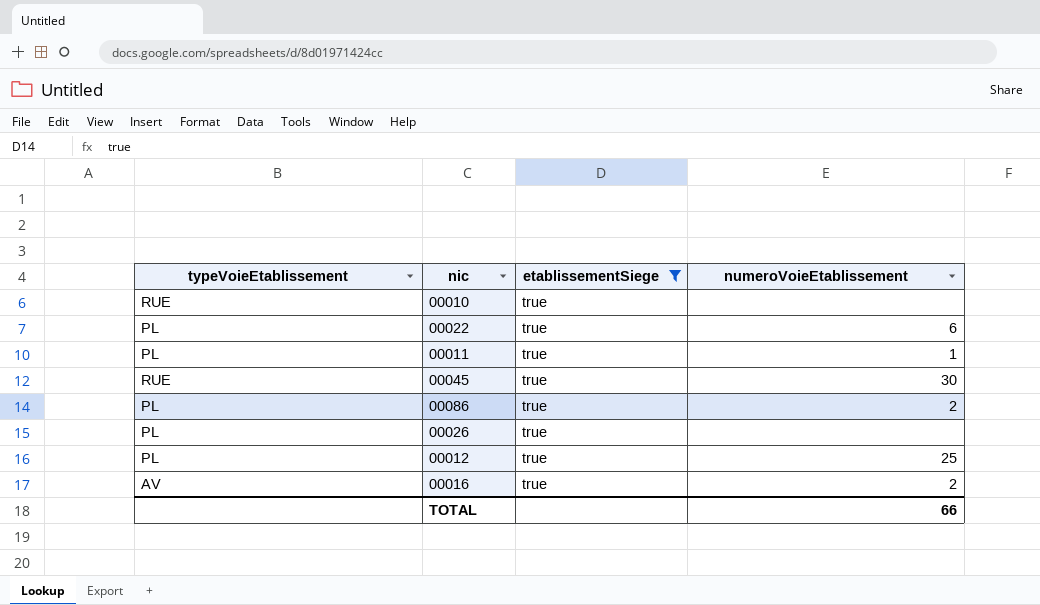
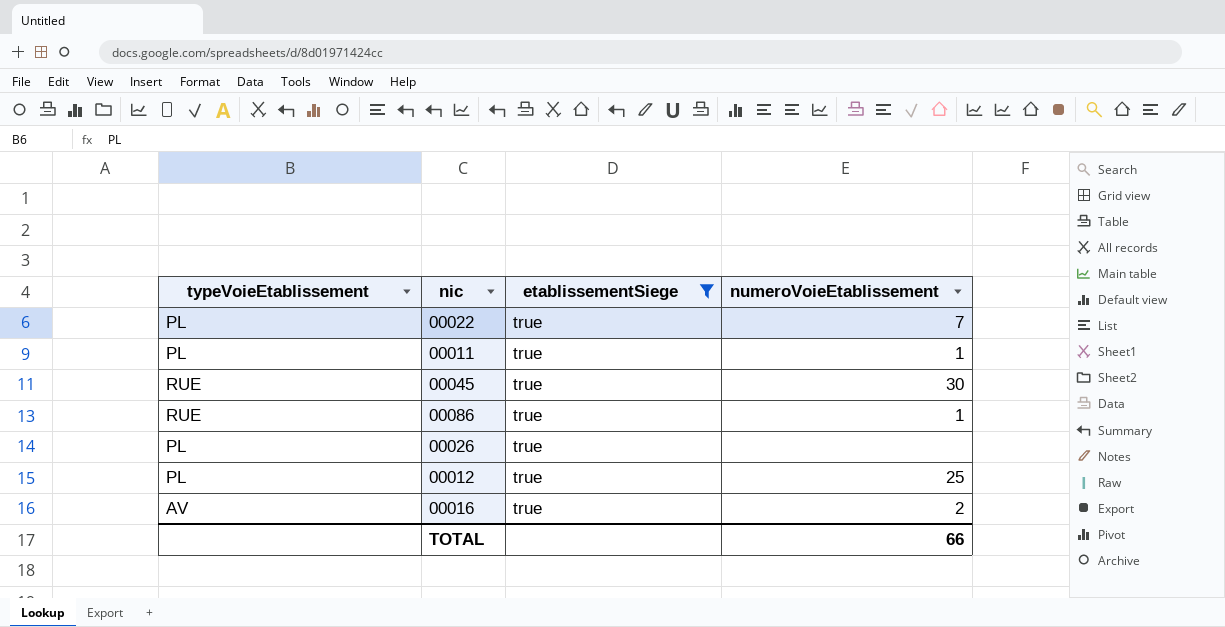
row 00010: RUE | true | none -> none
00022 | numeroVoieEtablissement: 6 -> 7
00086 | typeVoieEtablissement: PL -> RUE
00086 | numeroVoieEtablissement: 2 -> 1

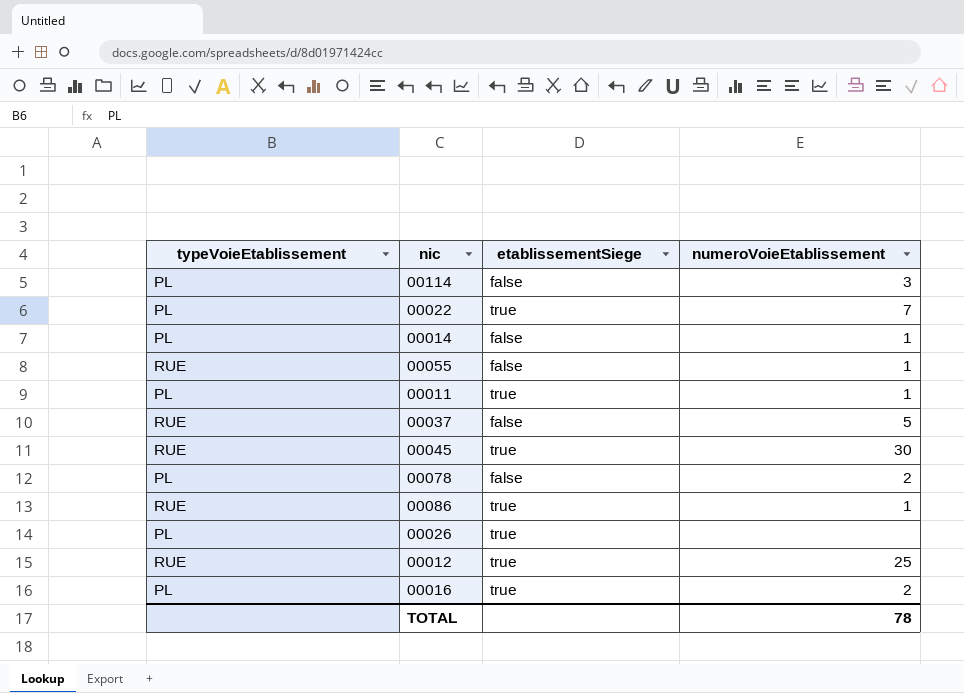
filter: etablissementSiege = true -> none
00012 | typeVoieEtablissement: PL -> RUE
00016 | typeVoieEtablissement: AV -> PL
TOTAL | numeroVoieEtablissement: 66 -> 78

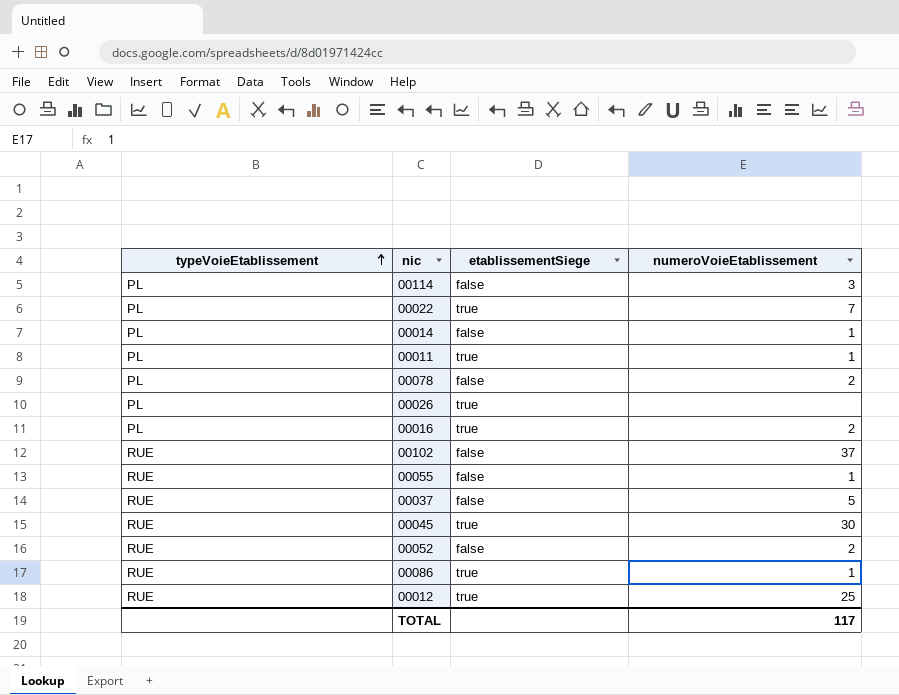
row order: none -> typeVoieEtablissement ascending
row 00102: none -> RUE | false | 37
row 00052: none -> RUE | false | 2
TOTAL | numeroVoieEtablissement: 78 -> 117

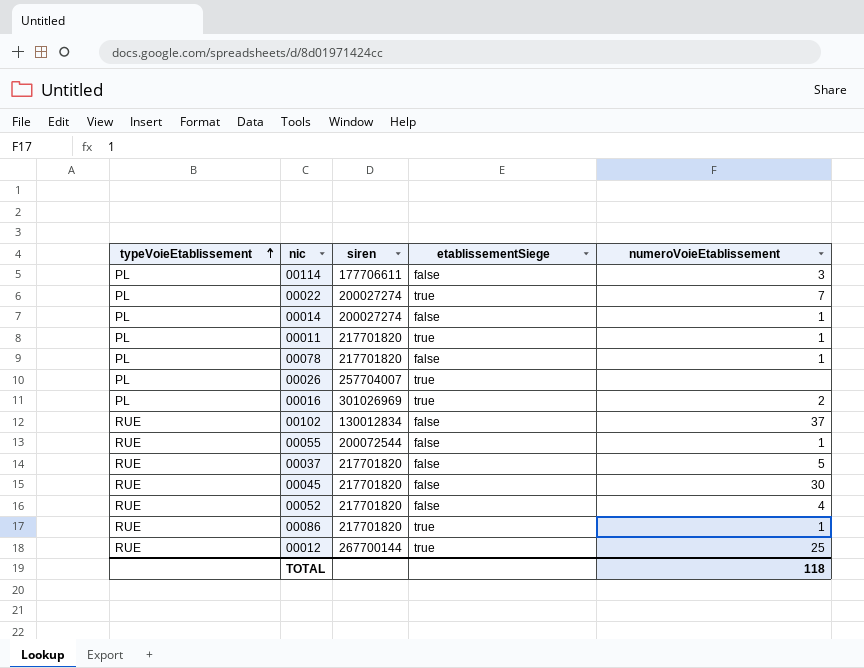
column siren | position: none -> 3
00078 | numeroVoieEtablissement: 2 -> 1
00045 | etablissementSiege: true -> false
00052 | numeroVoieEtablissement: 2 -> 4
TOTAL | numeroVoieEtablissement: 117 -> 118

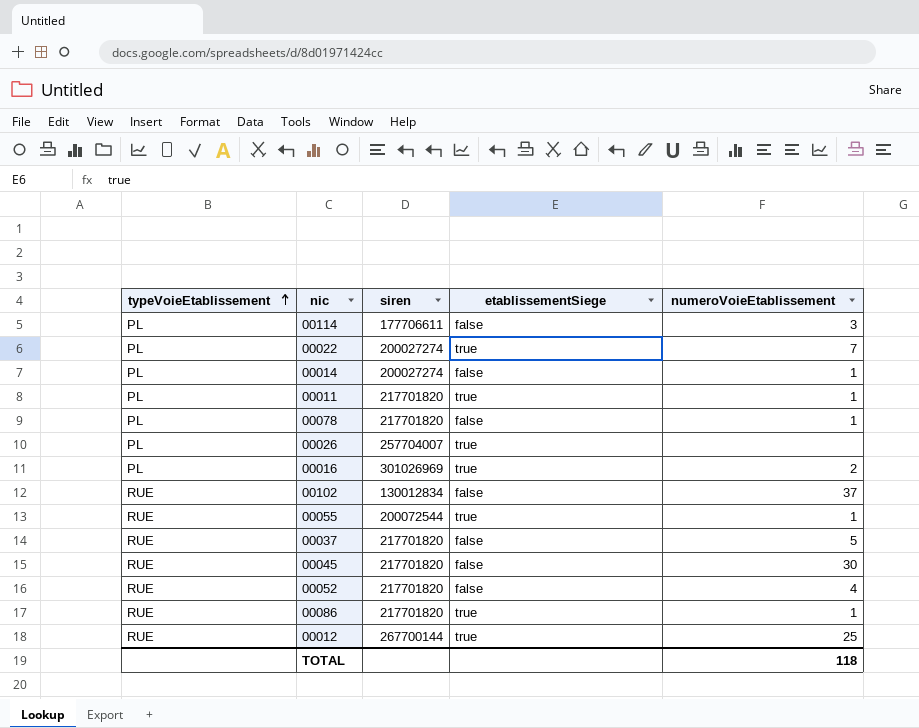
00055 | etablissementSiege: false -> true

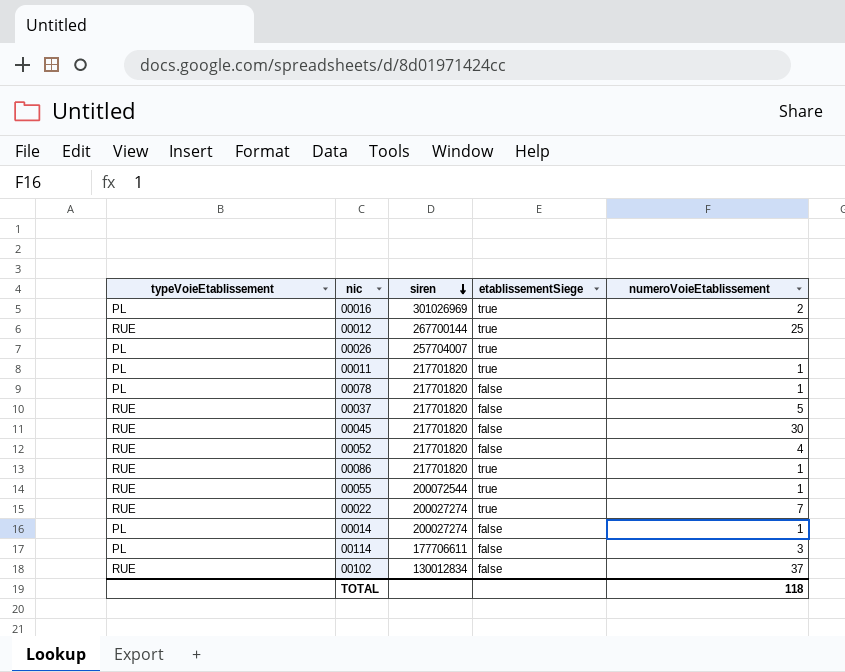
row order: typeVoieEtablissement ascending -> siren descending
00022 | typeVoieEtablissement: PL -> RUE

